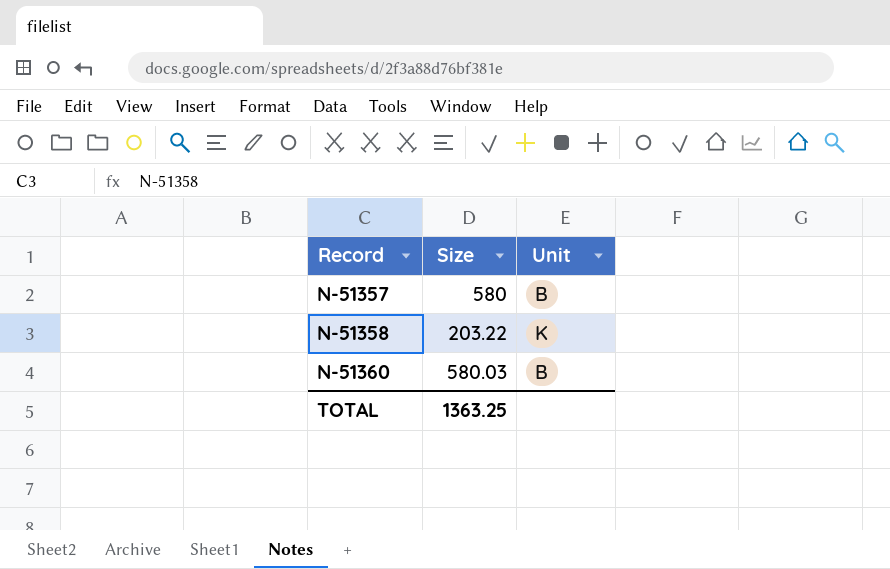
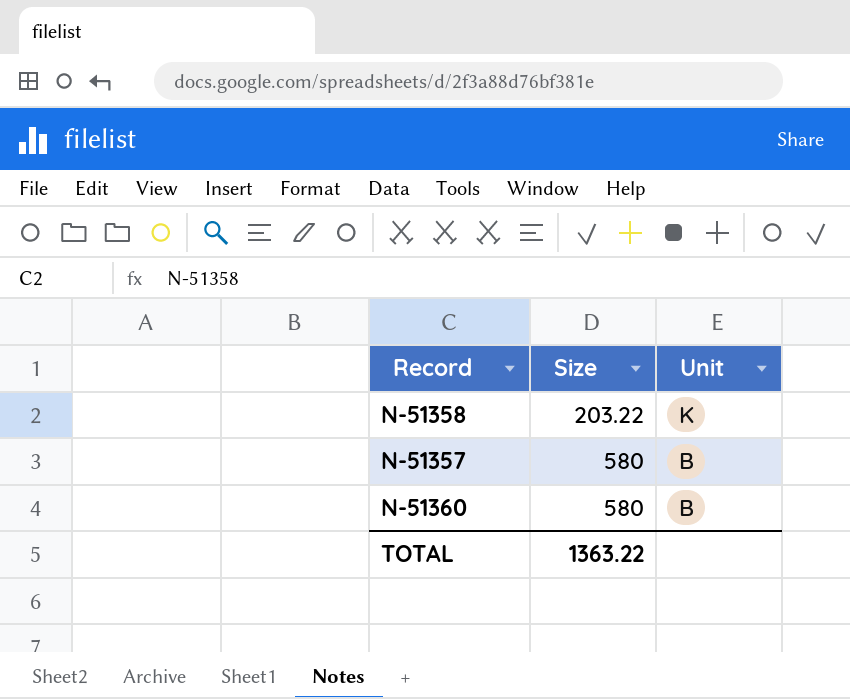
row order: Record ascending -> Size ascending
N-51360 | Size: 580.03 -> 580
TOTAL | Size: 1363.25 -> 1363.22

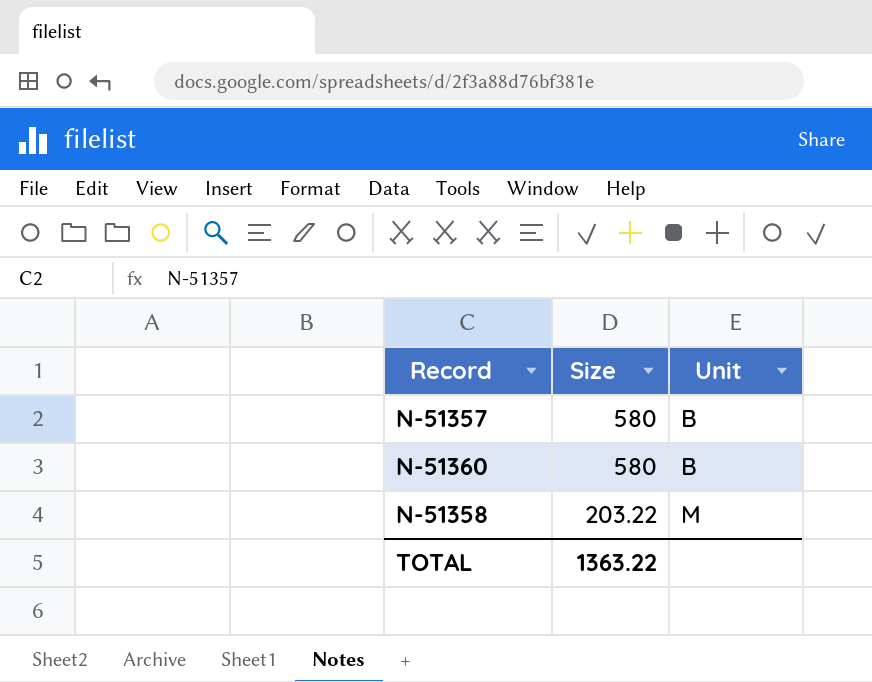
row order: Size ascending -> Size descending
N-51358 | Unit: K -> M

